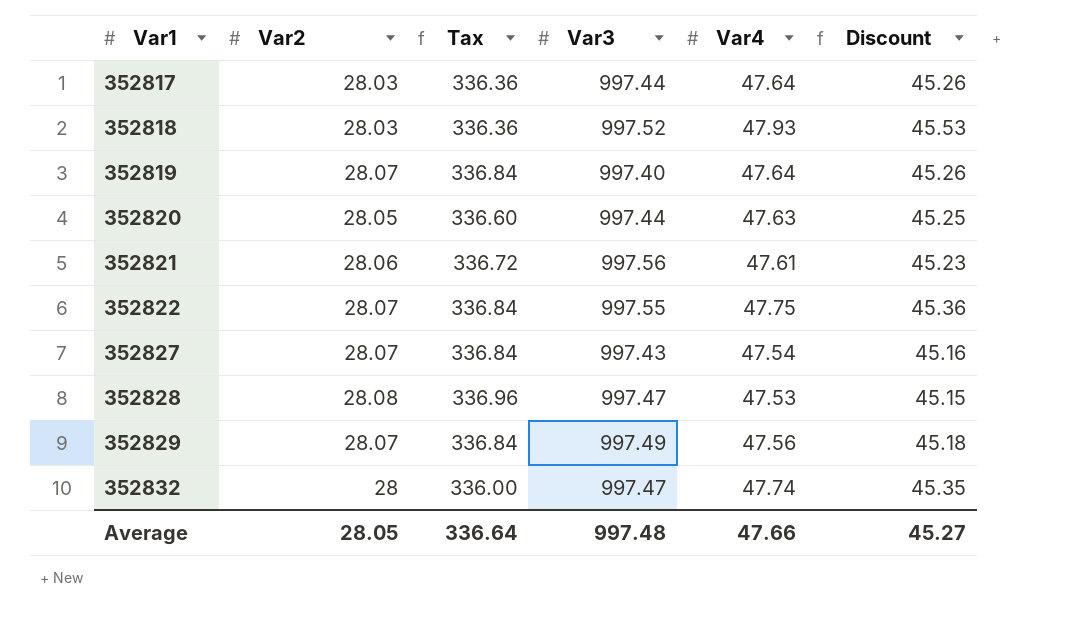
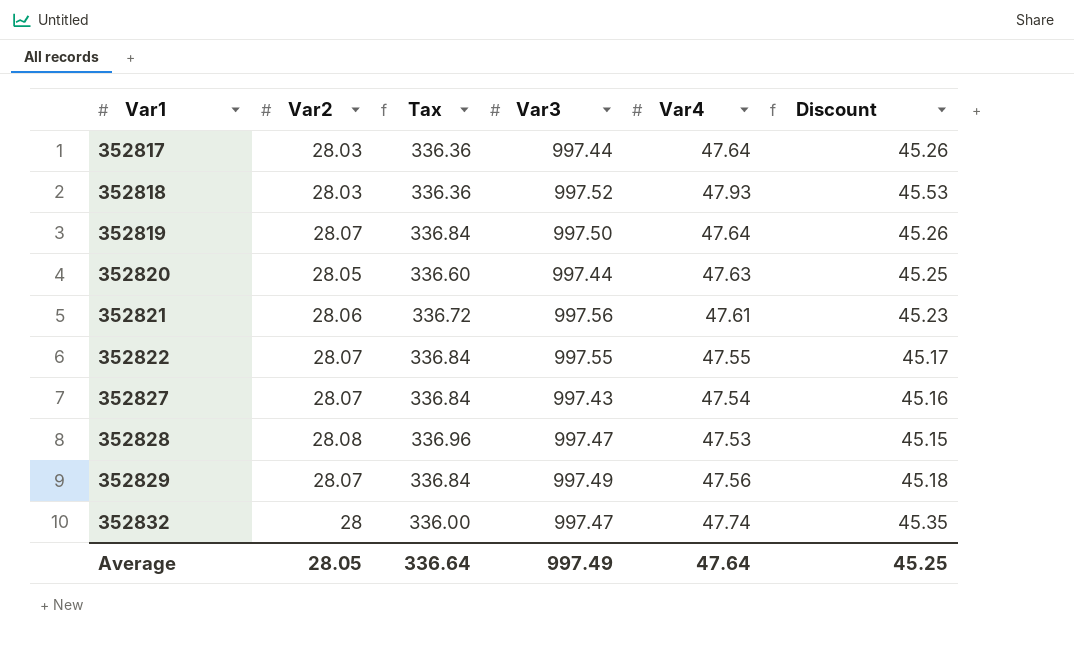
352819 | Var3: 997.40 -> 997.50
352822 | Var4: 47.75 -> 47.55
352822 | Discount: 45.36 -> 45.17
Average | Var3: 997.48 -> 997.49
Average | Var4: 47.66 -> 47.64
Average | Discount: 45.27 -> 45.25

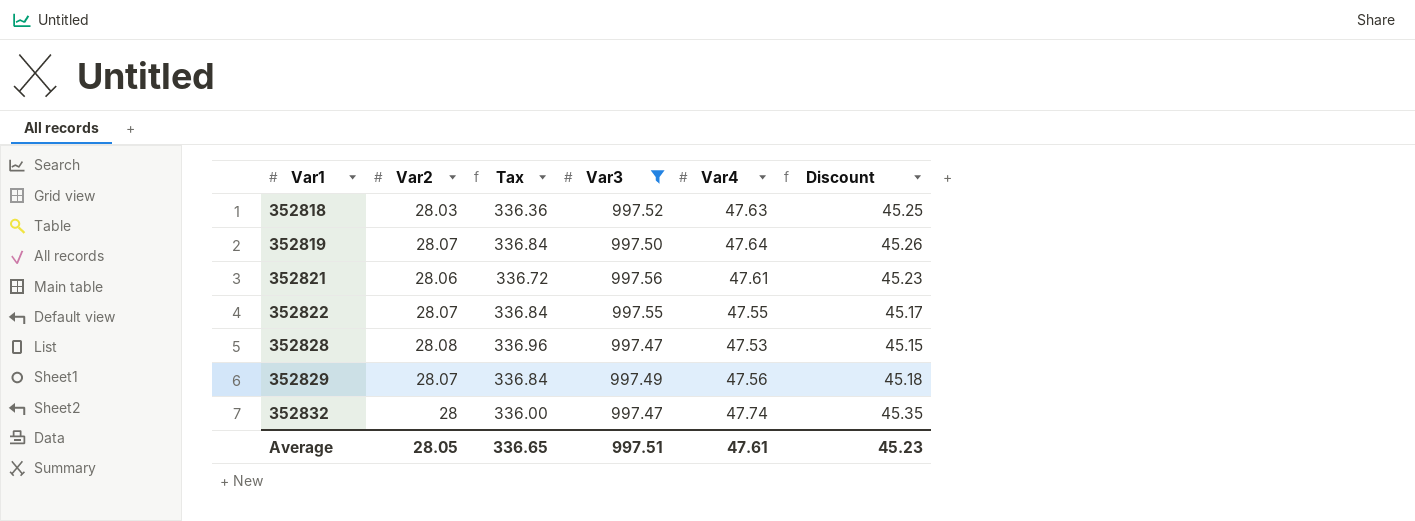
filter: none -> Var3 >= 997.47
352818 | Var4: 47.93 -> 47.63
352818 | Discount: 45.53 -> 45.25
Average | Tax: 336.64 -> 336.65
Average | Var3: 997.49 -> 997.51
Average | Var4: 47.64 -> 47.61
Average | Discount: 45.25 -> 45.23

